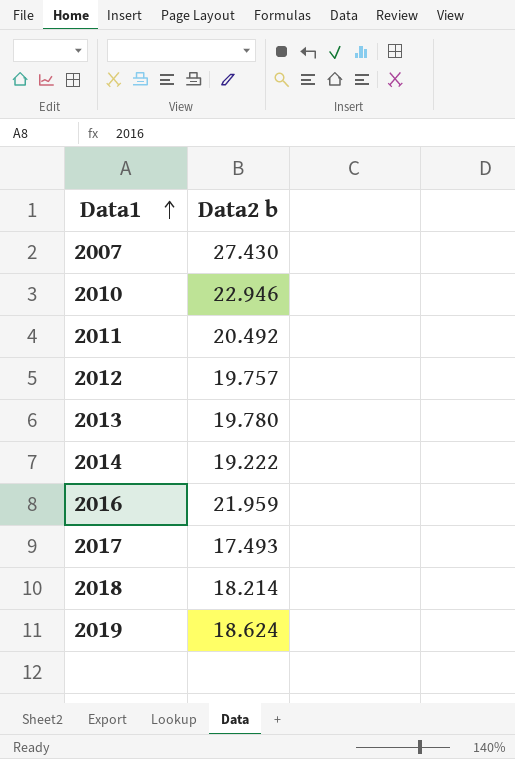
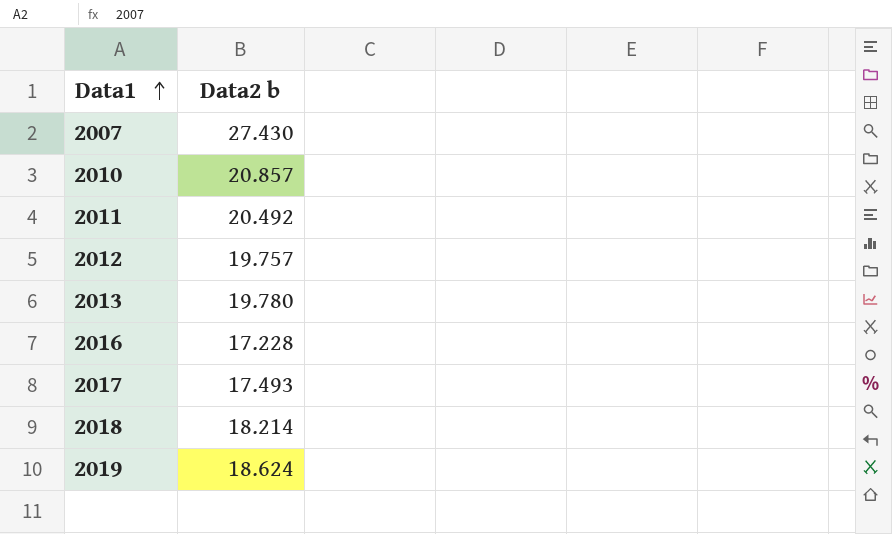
row 2014: 19.222 -> none
2010 | Data2 b: 22.946 -> 20.857
2016 | Data2 b: 21.959 -> 17.228

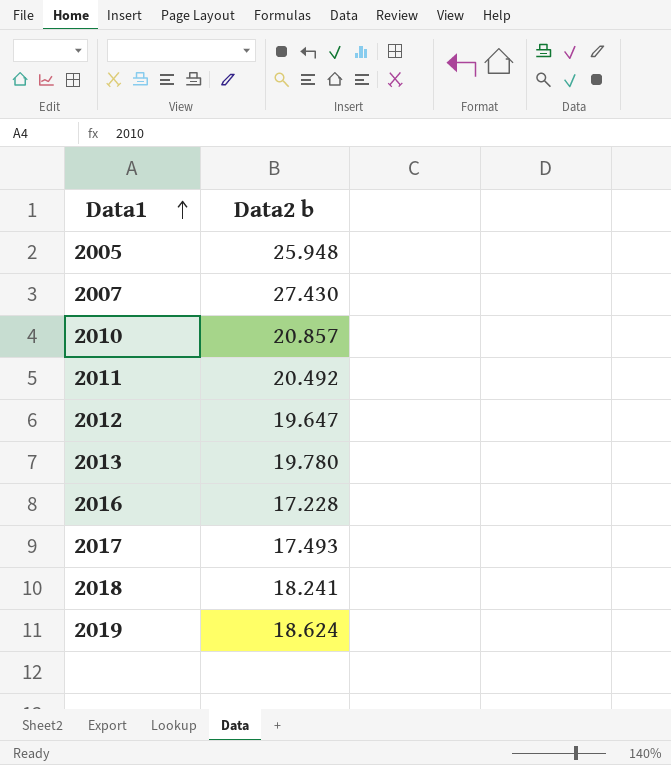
row 2005: none -> 25.948
2012 | Data2 b: 19.757 -> 19.647
2018 | Data2 b: 18.214 -> 18.241

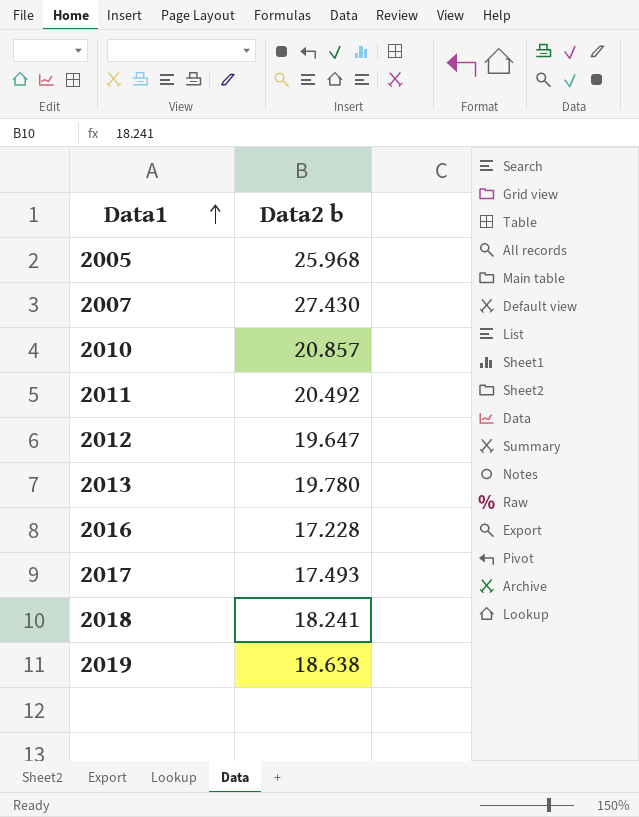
2005 | Data2 b: 25.948 -> 25.968
2019 | Data2 b: 18.624 -> 18.638

